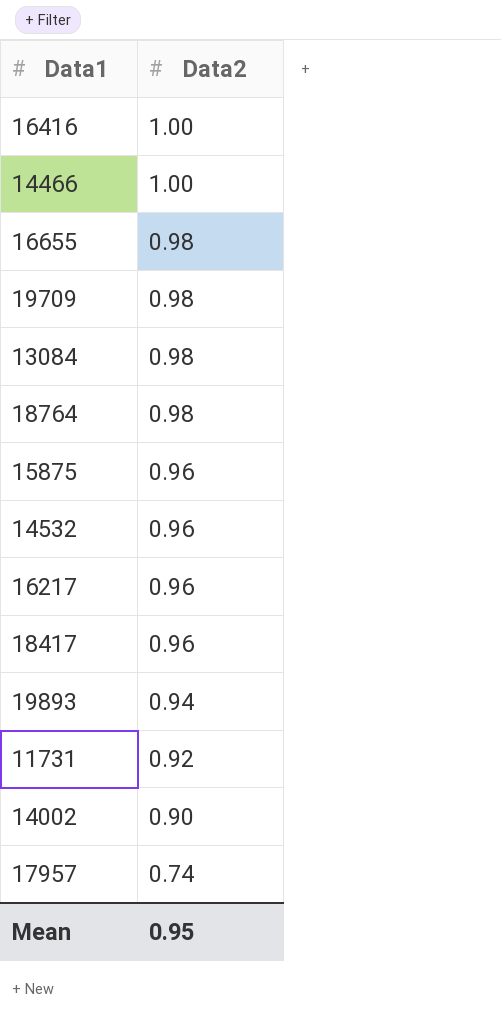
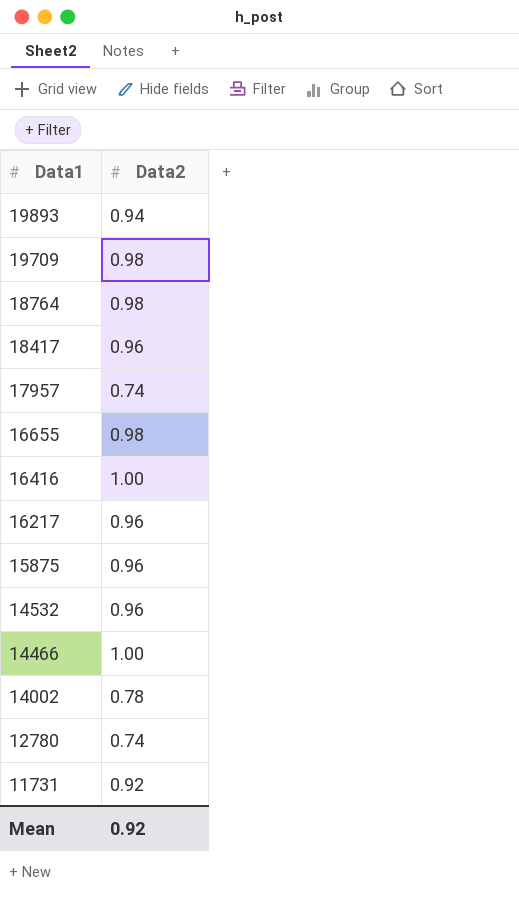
row order: Data2 descending -> Data1 descending
row 13084: 0.98 -> none
14002 | Data2: 0.90 -> 0.78
row 12780: none -> 0.74
Mean | Data2: 0.95 -> 0.92

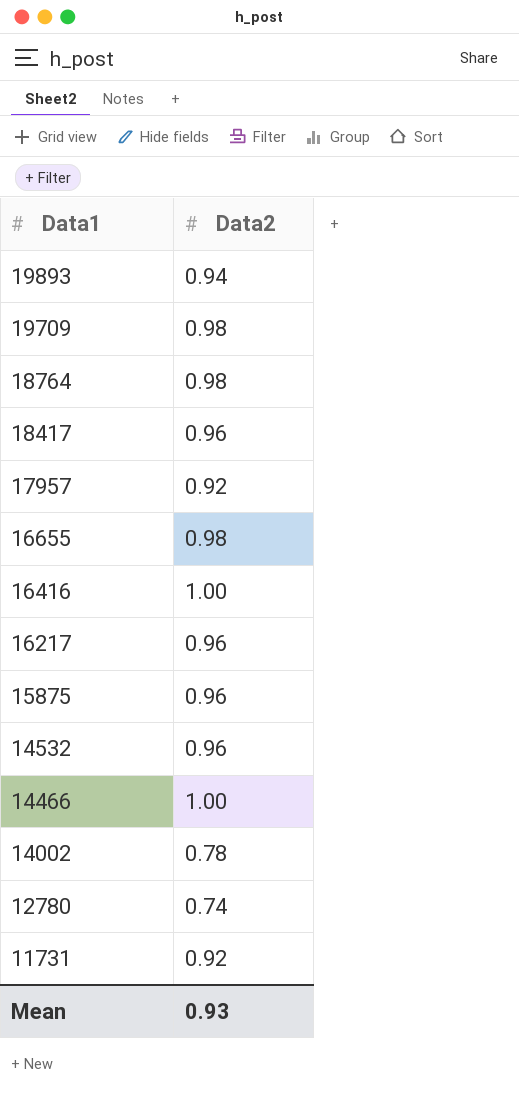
17957 | Data2: 0.74 -> 0.92
Mean | Data2: 0.92 -> 0.93

